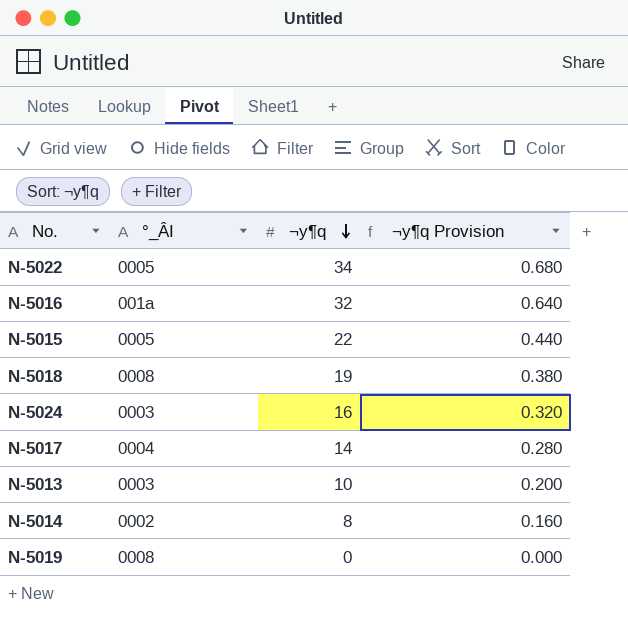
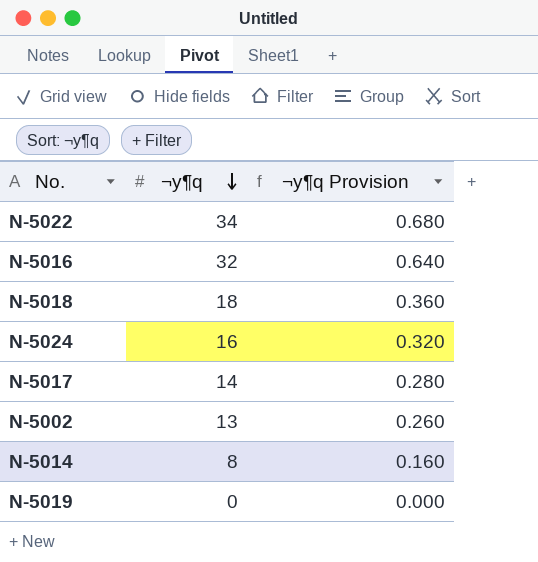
column °_ÂI | position: 2 -> none
row N-5015: 0005 | 22 | 0.440 -> none
row N-5013: 0003 | 10 | 0.200 -> none
N-5018 | ¬y¶q: 19 -> 18
N-5018 | ¬y¶q Provision: 0.380 -> 0.360
row N-5002: none -> 13 | 0.260

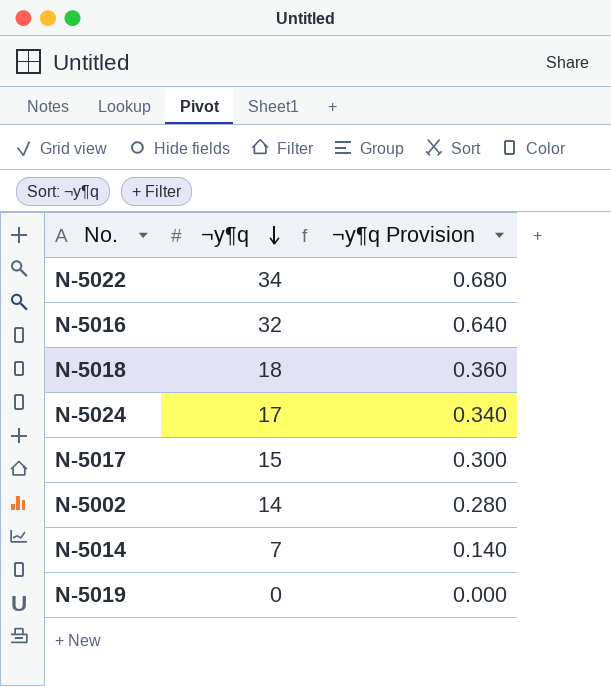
N-5024 | ¬y¶q: 16 -> 17
N-5024 | ¬y¶q Provision: 0.320 -> 0.340
N-5017 | ¬y¶q: 14 -> 15
N-5017 | ¬y¶q Provision: 0.280 -> 0.300
N-5002 | ¬y¶q: 13 -> 14
N-5002 | ¬y¶q Provision: 0.260 -> 0.280
N-5014 | ¬y¶q: 8 -> 7
N-5014 | ¬y¶q Provision: 0.160 -> 0.140

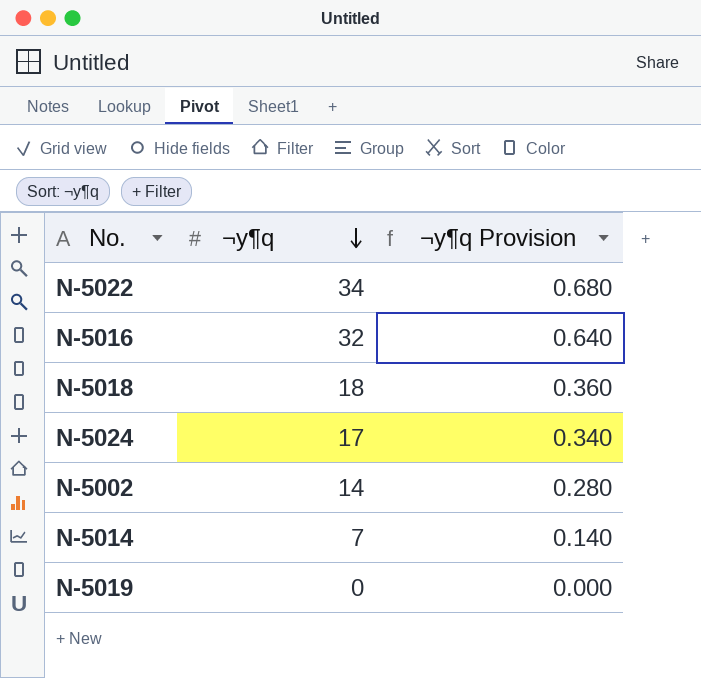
row N-5017: 15 | 0.300 -> none

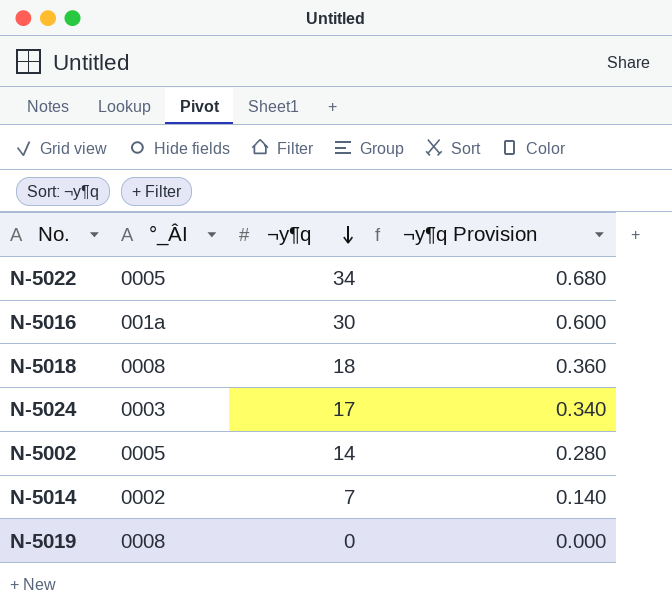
column °_ÂI | position: none -> 2
N-5016 | ¬y¶q: 32 -> 30
N-5016 | ¬y¶q Provision: 0.640 -> 0.600

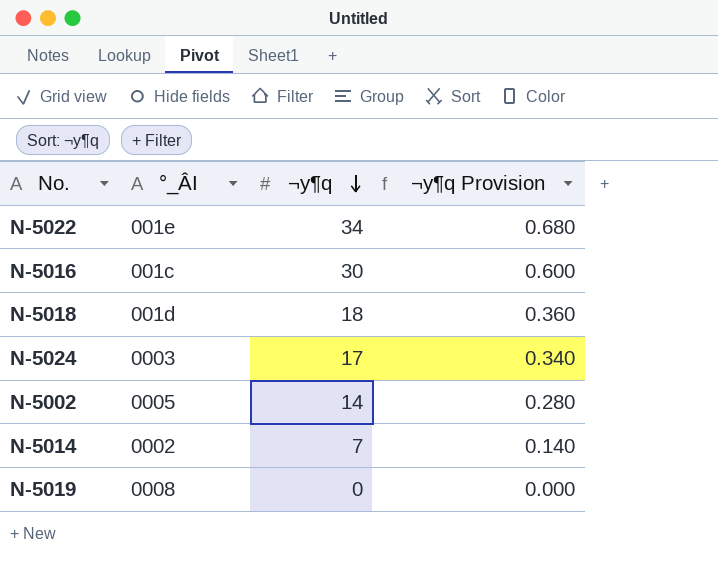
N-5022 | °_ÂI: 0005 -> 001e
N-5016 | °_ÂI: 001a -> 001c
N-5018 | °_ÂI: 0008 -> 001d

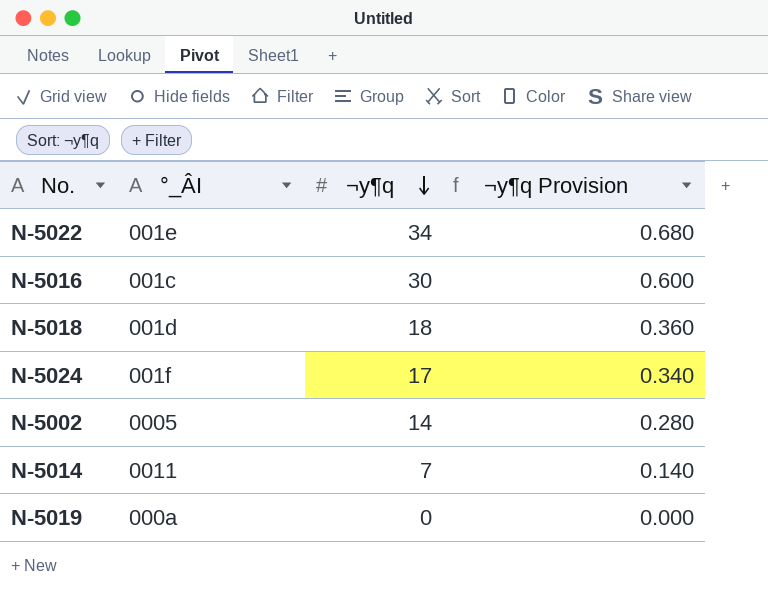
N-5024 | °_ÂI: 0003 -> 001f
N-5014 | °_ÂI: 0002 -> 0011
N-5019 | °_ÂI: 0008 -> 000a

